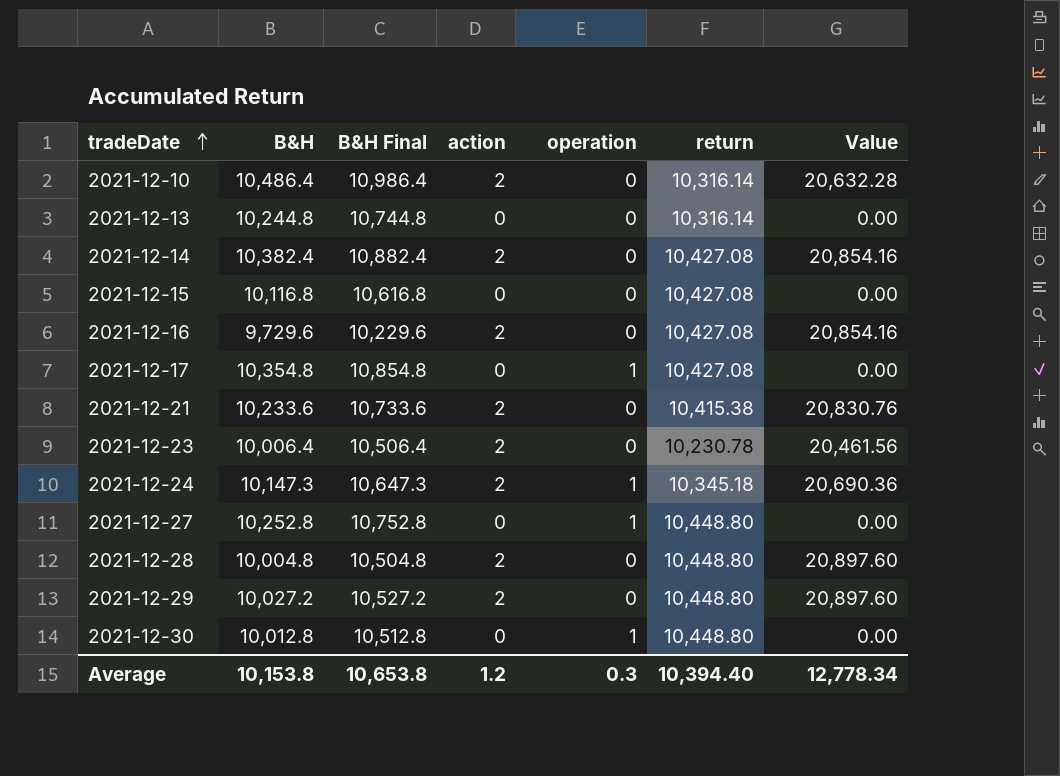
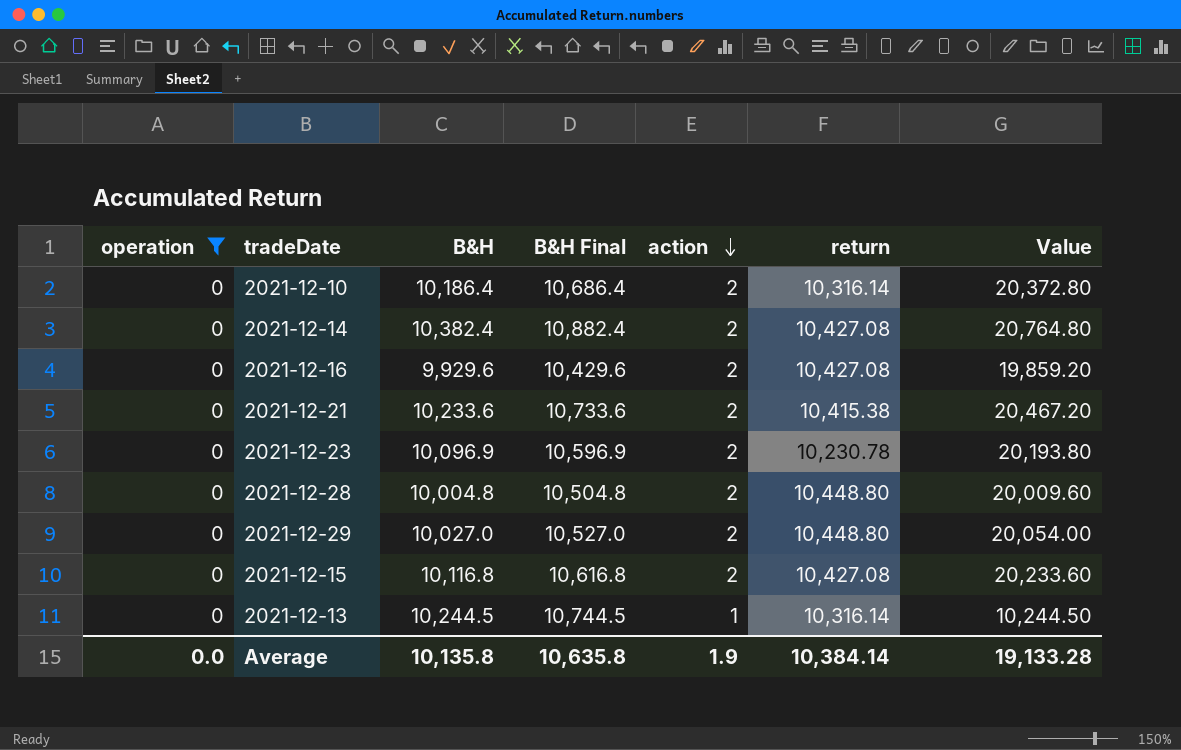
filter: none -> operation = 0
row order: tradeDate ascending -> action descending
column operation | position: 5 -> 1
column Value | formula: [action] * [return] -> [B&H] * [action]
2021-12-10 | B&H: 10,486.4 -> 10,186.4
2021-12-10 | B&H Final: 10,986.4 -> 10,686.4
2021-12-16 | B&H: 9,729.6 -> 9,929.6
2021-12-16 | B&H Final: 10,229.6 -> 10,429.6
2021-12-23 | B&H: 10,006.4 -> 10,096.9
2021-12-23 | B&H Final: 10,506.4 -> 10,596.9
2021-12-29 | B&H: 10,027.2 -> 10,027.0
2021-12-29 | B&H Final: 10,527.2 -> 10,527.0
2021-12-15 | action: 0 -> 2
2021-12-13 | B&H: 10,244.8 -> 10,244.5
2021-12-13 | B&H Final: 10,744.8 -> 10,744.5
2021-12-13 | action: 0 -> 1
Average | operation: 0.3 -> 0.0
Average | B&H: 10,153.8 -> 10,135.8
Average | B&H Final: 10,653.8 -> 10,635.8
Average | action: 1.2 -> 1.9
Average | return: 10,394.40 -> 10,384.14
Average | Value: 12,778.34 -> 19,133.28

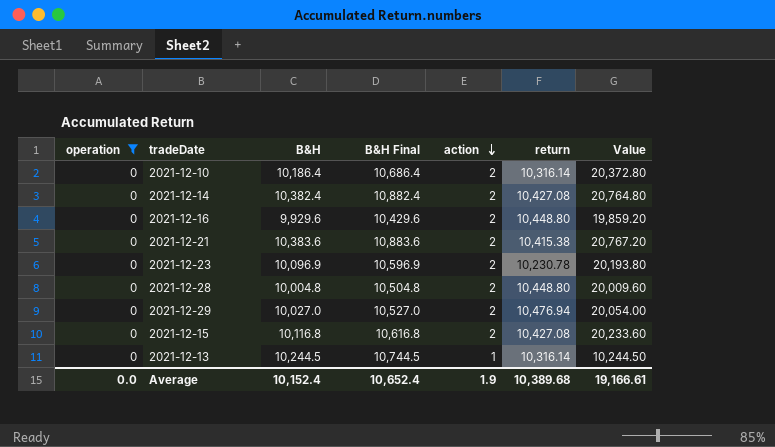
2021-12-16 | return: 10,427.08 -> 10,448.80
2021-12-21 | B&H: 10,233.6 -> 10,383.6
2021-12-21 | B&H Final: 10,733.6 -> 10,883.6
2021-12-21 | Value: 20,467.20 -> 20,767.20
2021-12-29 | return: 10,448.80 -> 10,476.94
Average | B&H: 10,135.8 -> 10,152.4
Average | B&H Final: 10,635.8 -> 10,652.4
Average | return: 10,384.14 -> 10,389.68
Average | Value: 19,133.28 -> 19,166.61

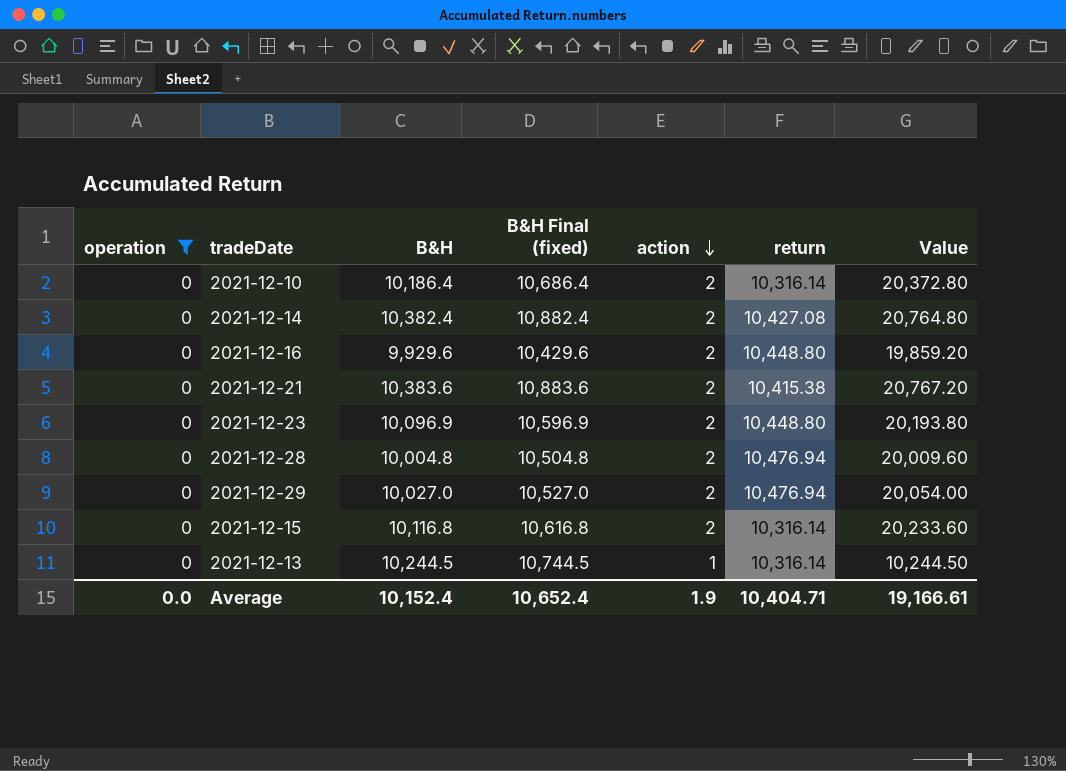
column name: B&H Final -> B&H Final (fixed)
2021-12-23 | return: 10,230.78 -> 10,448.80
2021-12-28 | return: 10,448.80 -> 10,476.94
2021-12-15 | return: 10,427.08 -> 10,316.14
Average | return: 10,389.68 -> 10,404.71

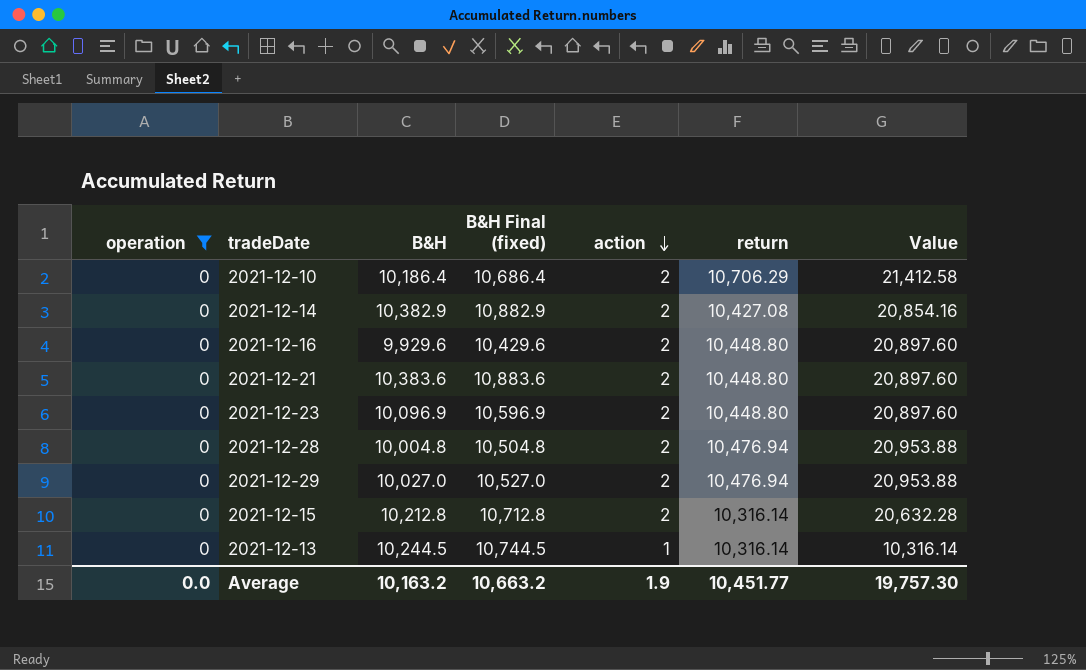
column Value | formula: [B&H] * [action] -> [action] * [return]
2021-12-10 | return: 10,316.14 -> 10,706.29
2021-12-14 | B&H: 10,382.4 -> 10,382.9
2021-12-14 | B&H Final (fixed): 10,882.4 -> 10,882.9
2021-12-21 | return: 10,415.38 -> 10,448.80
2021-12-15 | B&H: 10,116.8 -> 10,212.8
2021-12-15 | B&H Final (fixed): 10,616.8 -> 10,712.8
Average | B&H: 10,152.4 -> 10,163.2
Average | B&H Final (fixed): 10,652.4 -> 10,663.2
Average | return: 10,404.71 -> 10,451.77
Average | Value: 19,166.61 -> 19,757.30

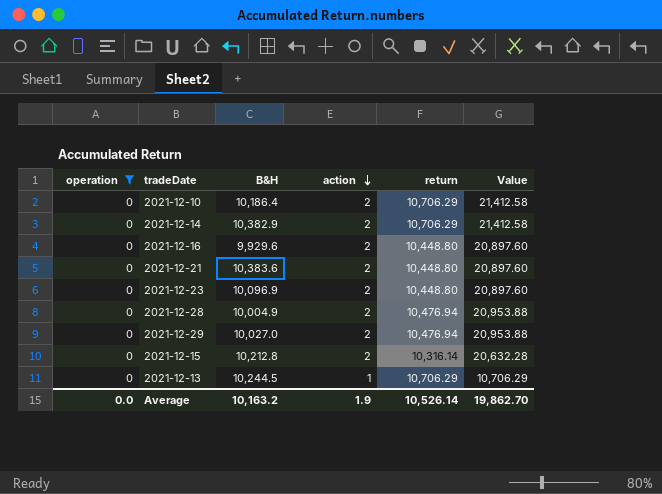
column B&H Final (fixed) | formula: [B&H] + 500 -> none
2021-12-14 | return: 10,427.08 -> 10,706.29
2021-12-14 | Value: 20,854.16 -> 21,412.58
2021-12-28 | B&H: 10,004.8 -> 10,004.9
2021-12-13 | return: 10,316.14 -> 10,706.29
2021-12-13 | Value: 10,316.14 -> 10,706.29
Average | return: 10,451.77 -> 10,526.14
Average | Value: 19,757.30 -> 19,862.70

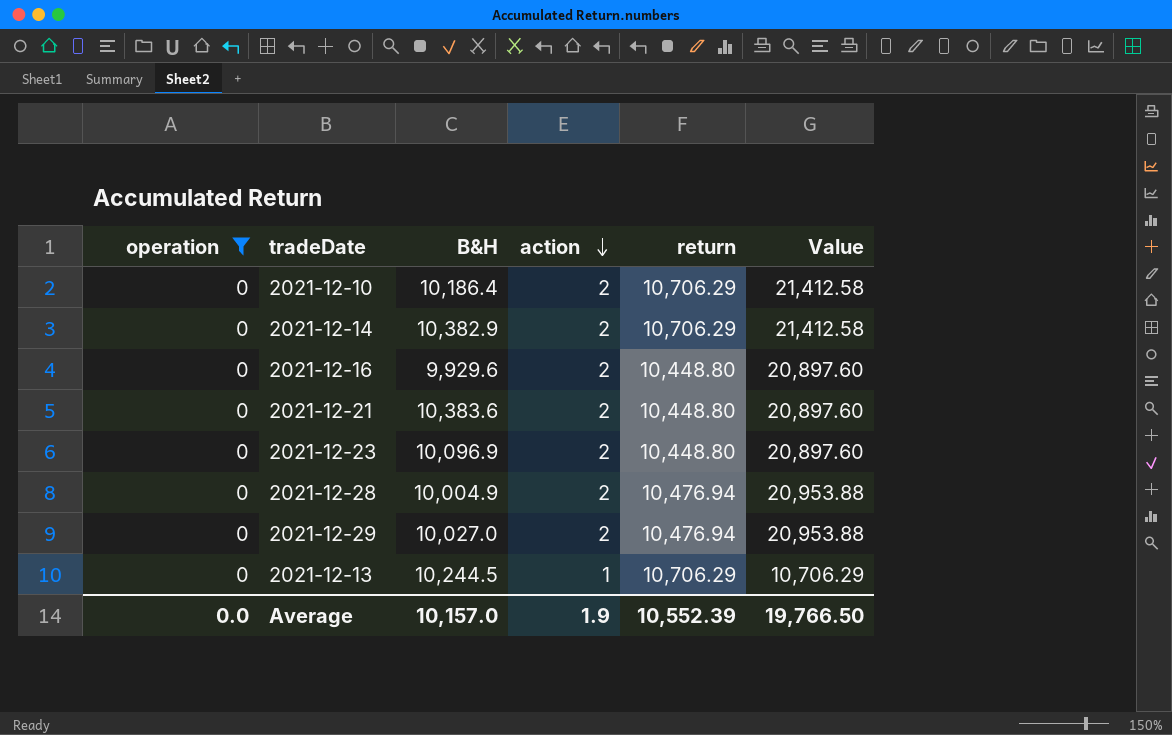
row 2021-12-15: 0 | 10,212.8 | 2 | 10,316.14 | 20,632.28 -> none
Average | B&H: 10,163.2 -> 10,157.0
Average | return: 10,526.14 -> 10,552.39
Average | Value: 19,862.70 -> 19,766.50

